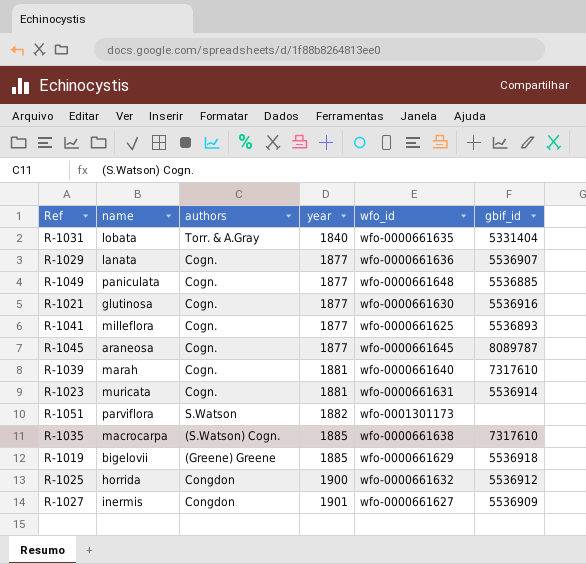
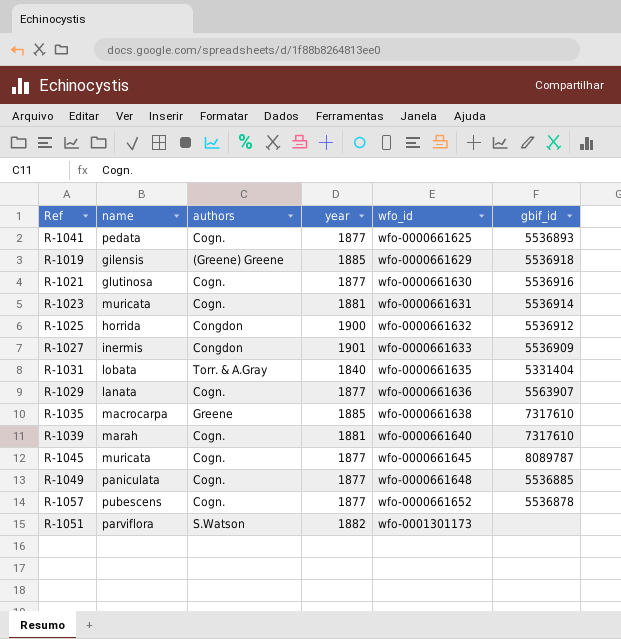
row order: year ascending -> wfo_id ascending
R-1041 | name: milleflora -> pedata
R-1019 | name: bigelovii -> gilensis
R-1027 | wfo_id: wfo-0000661627 -> wfo-0000661633
R-1029 | gbif_id: 5536907 -> 5563907
R-1035 | authors: (S.Watson) Cogn. -> Greene
R-1045 | name: araneosa -> muricata
row R-1057: none -> pubescens | Cogn. | 1877 | wfo-0000661652 | 5536878

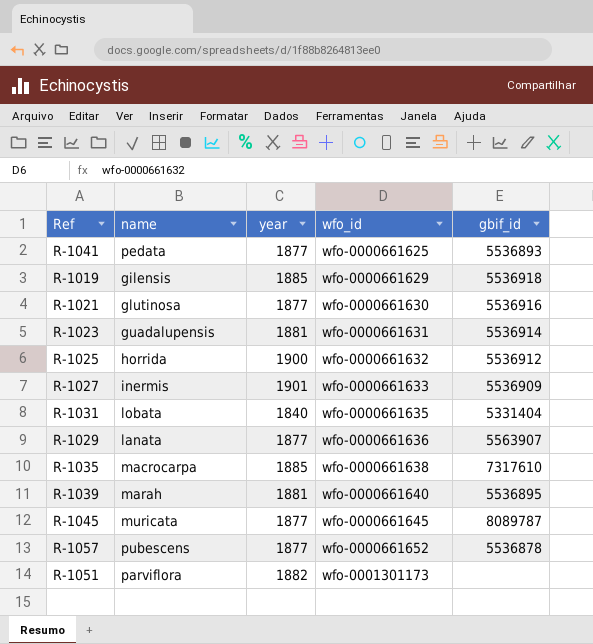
column authors | position: 3 -> none
row R-1049: paniculata | Cogn. | 1877 | wfo-0000661648 | 5536885 -> none
R-1023 | name: muricata -> guadalupensis
R-1039 | gbif_id: 7317610 -> 5536895

